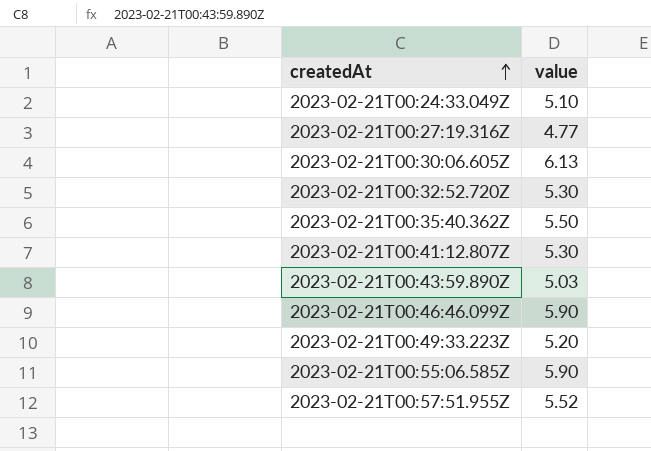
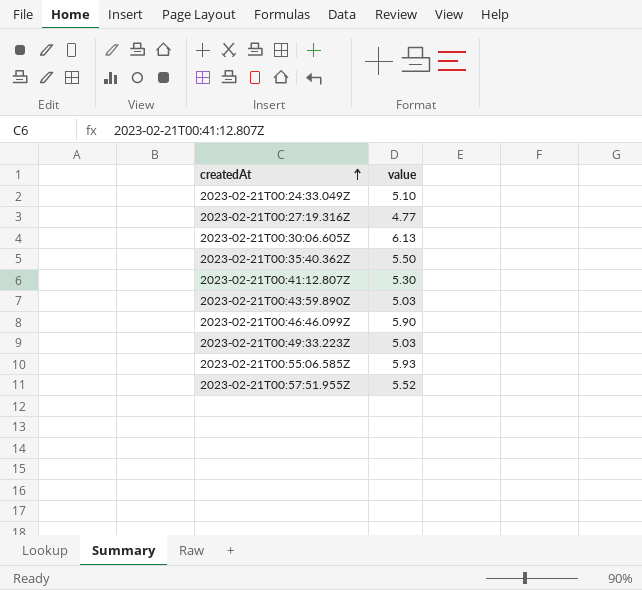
row 2023-02-21T00:32:52.720Z: 5.30 -> none
2023-02-21T00:49:33.223Z | value: 5.20 -> 5.03
2023-02-21T00:55:06.585Z | value: 5.90 -> 5.93

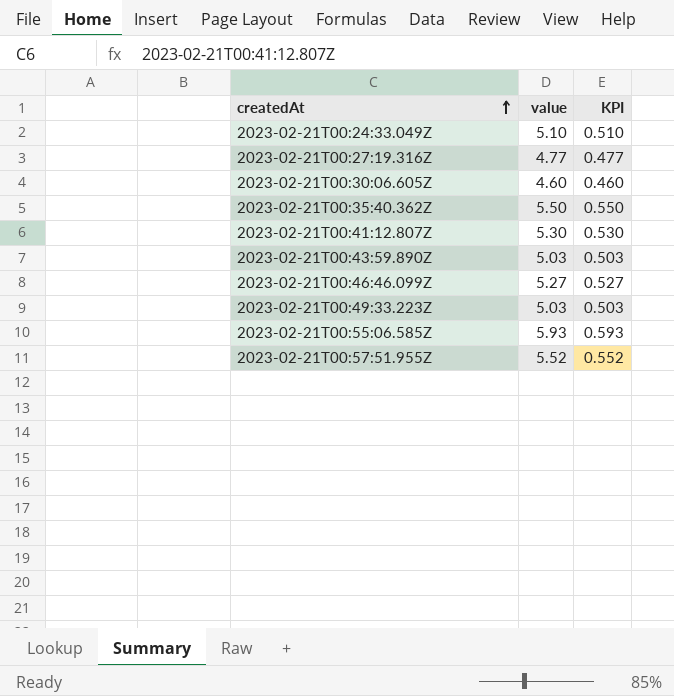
column KPI | formula: none -> [value] * 0.1
2023-02-21T00:30:06.605Z | value: 6.13 -> 4.60
2023-02-21T00:46:46.099Z | value: 5.90 -> 5.27

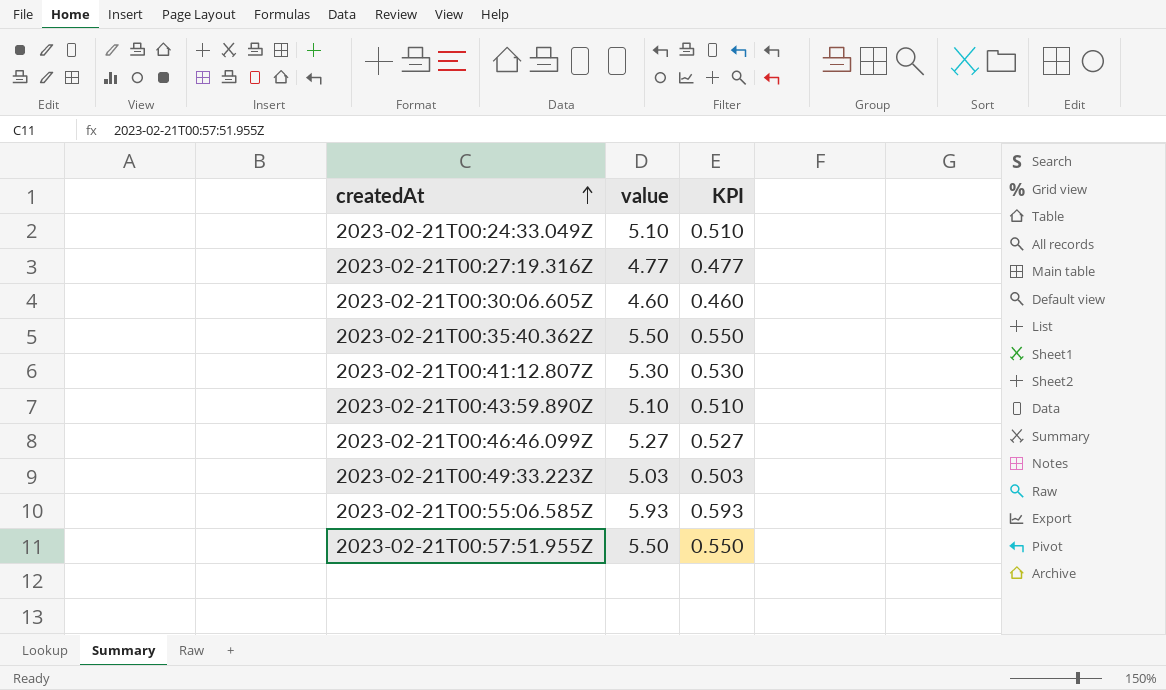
2023-02-21T00:43:59.890Z | value: 5.03 -> 5.10
2023-02-21T00:43:59.890Z | KPI: 0.503 -> 0.510
2023-02-21T00:57:51.955Z | value: 5.52 -> 5.50
2023-02-21T00:57:51.955Z | KPI: 0.552 -> 0.550

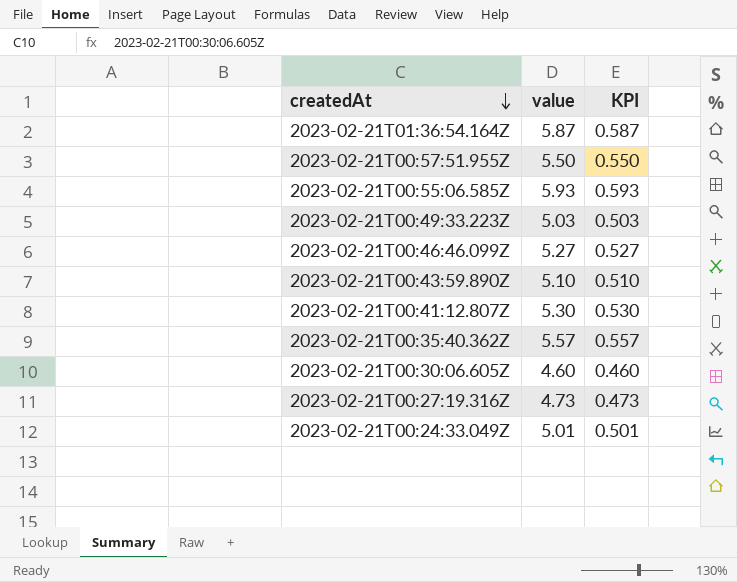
row order: createdAt ascending -> createdAt descending
row 2023-02-21T01:36:54.164Z: none -> 5.87 | 0.587
2023-02-21T00:35:40.362Z | value: 5.50 -> 5.57
2023-02-21T00:35:40.362Z | KPI: 0.550 -> 0.557
2023-02-21T00:27:19.316Z | value: 4.77 -> 4.73
2023-02-21T00:27:19.316Z | KPI: 0.477 -> 0.473
2023-02-21T00:24:33.049Z | value: 5.10 -> 5.01
2023-02-21T00:24:33.049Z | KPI: 0.510 -> 0.501

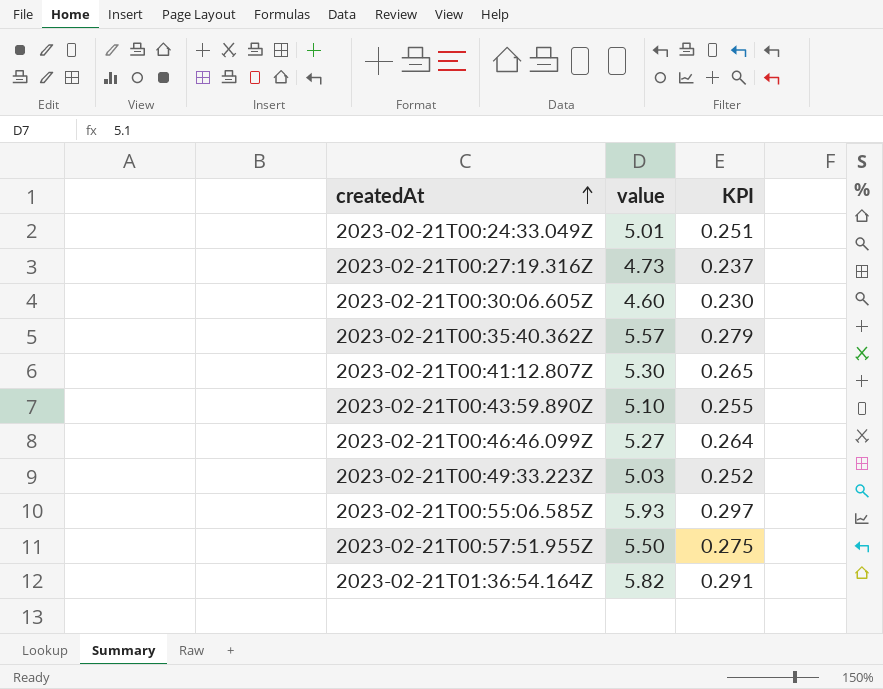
row order: createdAt descending -> createdAt ascending
column KPI | formula: [value] * 0.1 -> [value] * 0.05
2023-02-21T01:36:54.164Z | value: 5.87 -> 5.82

